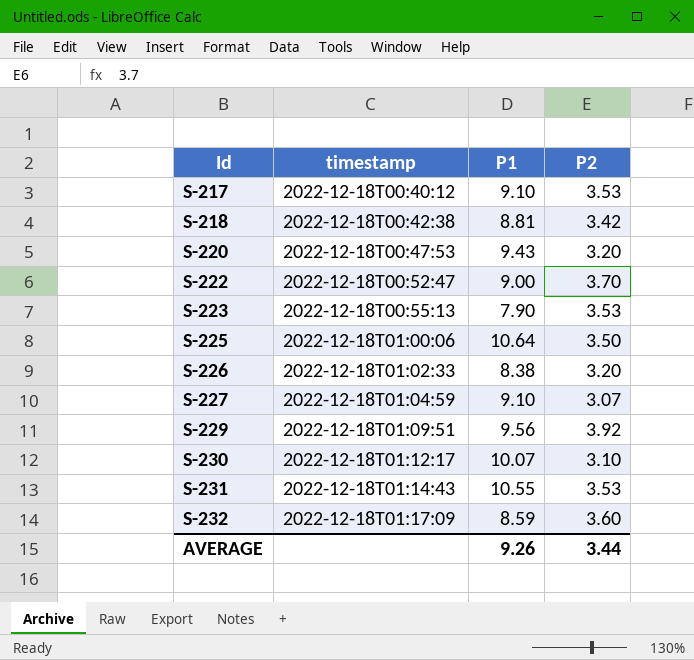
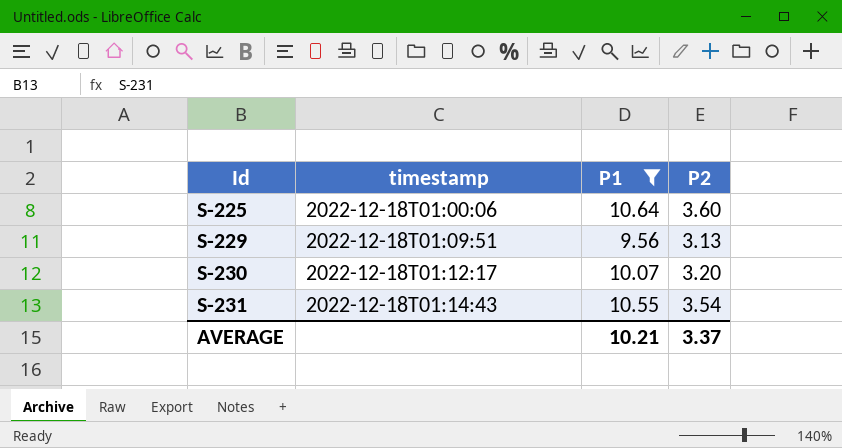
filter: none -> P1 >= 9.56
S-225 | P2: 3.50 -> 3.60
S-229 | P2: 3.92 -> 3.13
S-230 | P2: 3.10 -> 3.20
S-231 | P2: 3.53 -> 3.54
AVERAGE | P1: 9.26 -> 10.21
AVERAGE | P2: 3.44 -> 3.37

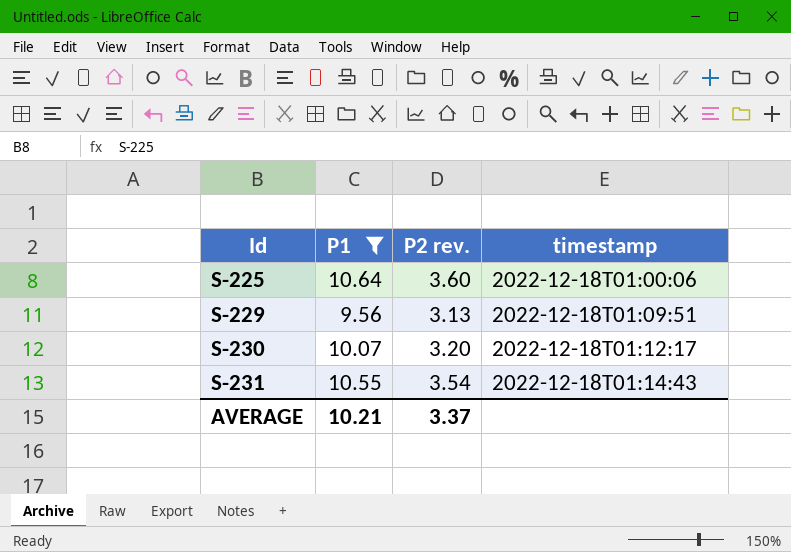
column name: P2 -> P2 rev.
column timestamp | position: 2 -> 4

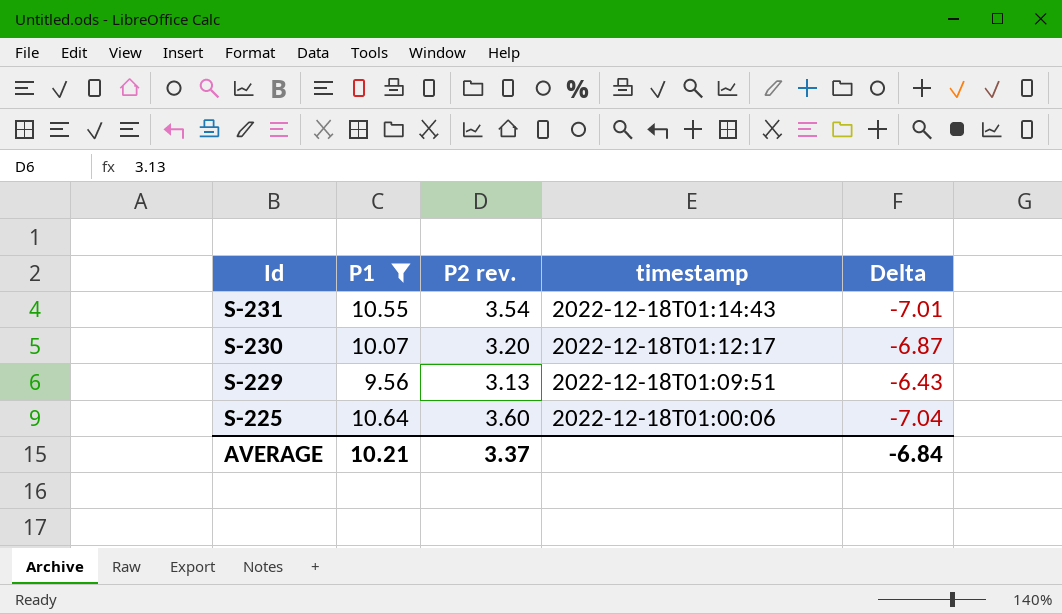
row order: Id ascending -> Id descending
column Delta | formula: none -> [P2 rev.] - [P1]

